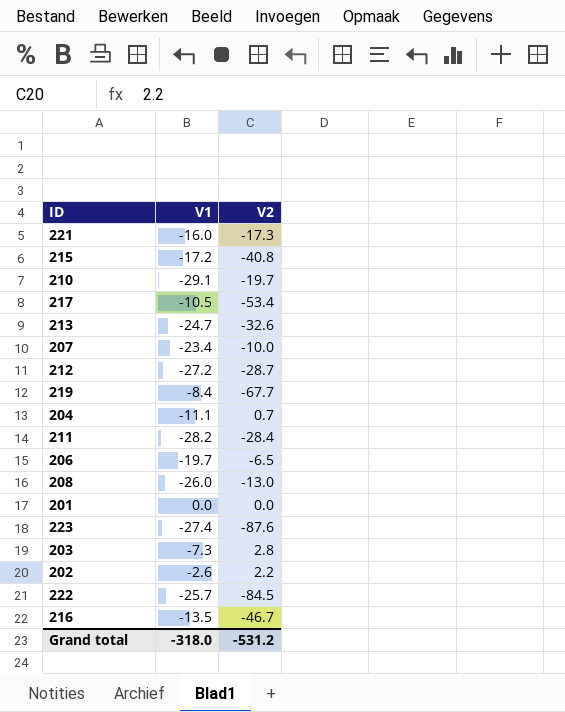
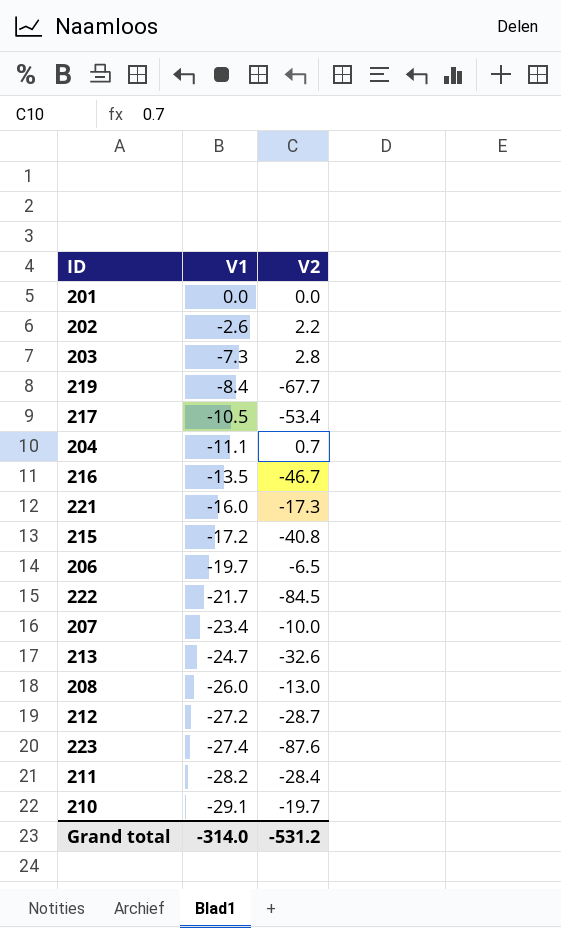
row order: none -> V1 descending
222 | V1: -25.7 -> -21.7
Grand total | V1: -318.0 -> -314.0

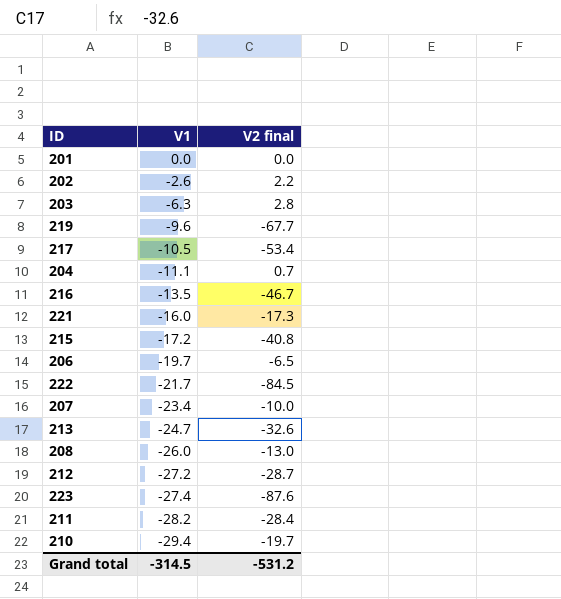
column name: V2 -> V2 final
203 | V1: -7.3 -> -6.3
219 | V1: -8.4 -> -9.6
210 | V1: -29.1 -> -29.4
Grand total | V1: -314.0 -> -314.5

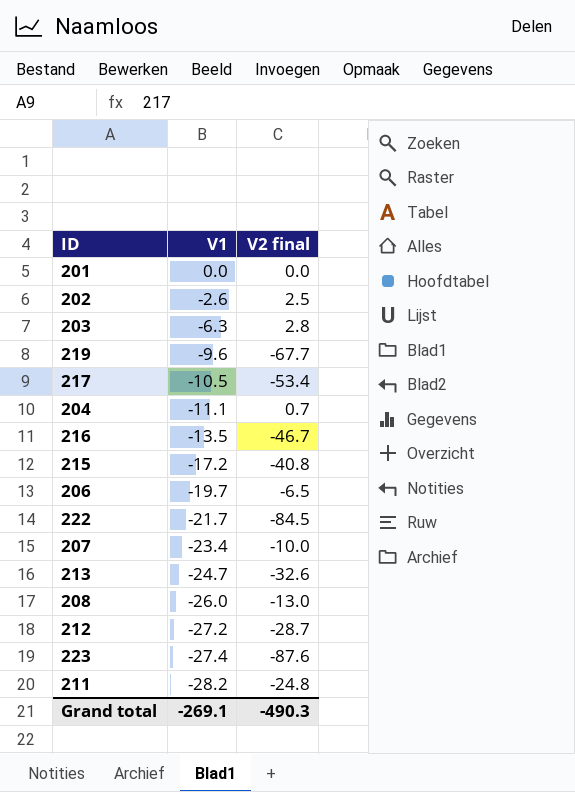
row 221: -16.0 | -17.3 -> none
row 210: -29.4 | -19.7 -> none
202 | V2 final: 2.2 -> 2.5
211 | V2 final: -28.4 -> -24.8
Grand total | V1: -314.5 -> -269.1
Grand total | V2 final: -531.2 -> -490.3

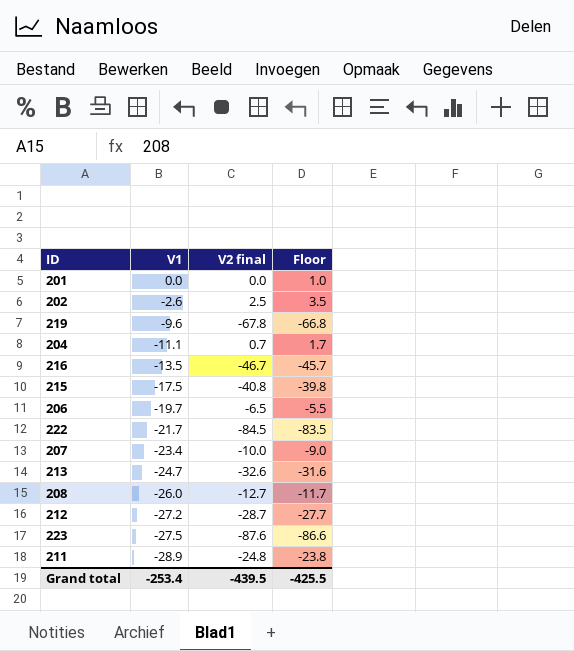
column Floor | formula: none -> [V2 final] + 1
row 203: -6.3 | 2.8 -> none
row 217: -10.5 | -53.4 -> none
219 | V2 final: -67.7 -> -67.8
215 | V1: -17.2 -> -17.5
208 | V2 final: -13.0 -> -12.7
223 | V1: -27.4 -> -27.5
211 | V1: -28.2 -> -28.9
Grand total | V1: -269.1 -> -253.4
Grand total | V2 final: -490.3 -> -439.5

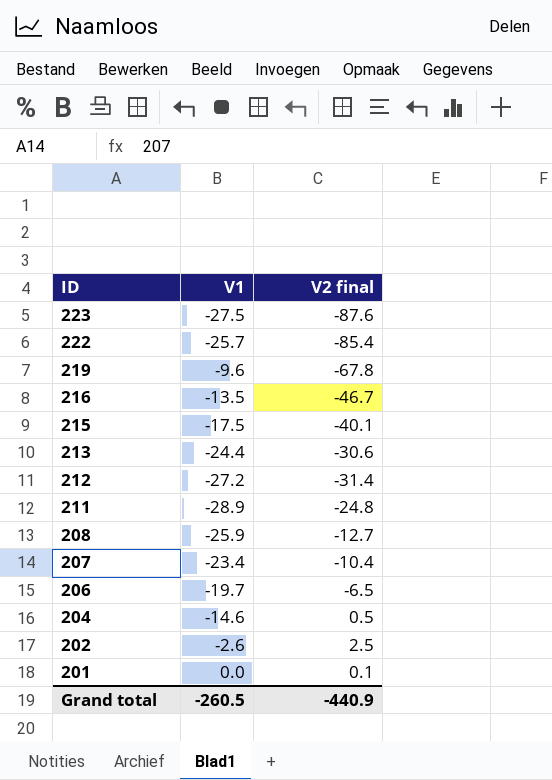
row order: V1 descending -> ID descending
column Floor | formula: [V2 final] + 1 -> none
222 | V1: -21.7 -> -25.7
222 | V2 final: -84.5 -> -85.4
215 | V2 final: -40.8 -> -40.1
213 | V1: -24.7 -> -24.4
213 | V2 final: -32.6 -> -30.6
212 | V2 final: -28.7 -> -31.4
208 | V1: -26.0 -> -25.9
207 | V2 final: -10.0 -> -10.4
204 | V1: -11.1 -> -14.6
204 | V2 final: 0.7 -> 0.5
201 | V2 final: 0.0 -> 0.1
Grand total | V1: -253.4 -> -260.5
Grand total | V2 final: -439.5 -> -440.9

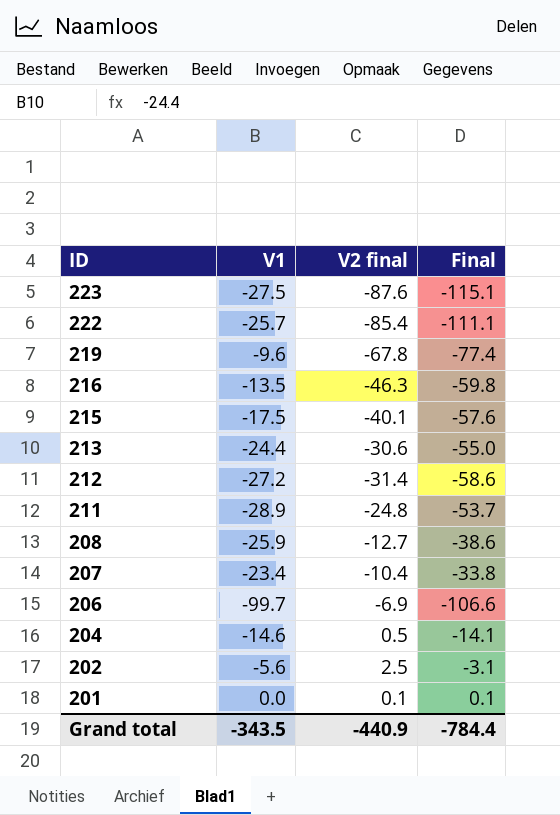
column Final | formula: none -> [V1] + [V2 final]
216 | V2 final: -46.7 -> -46.3
206 | V1: -19.7 -> -99.7
206 | V2 final: -6.5 -> -6.9
202 | V1: -2.6 -> -5.6
Grand total | V1: -260.5 -> -343.5

